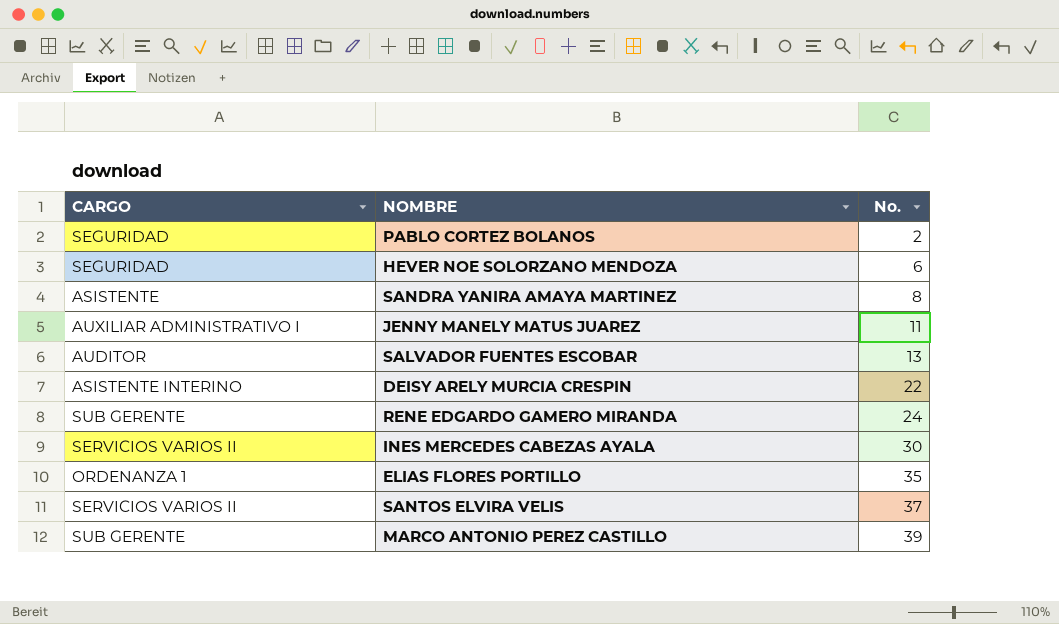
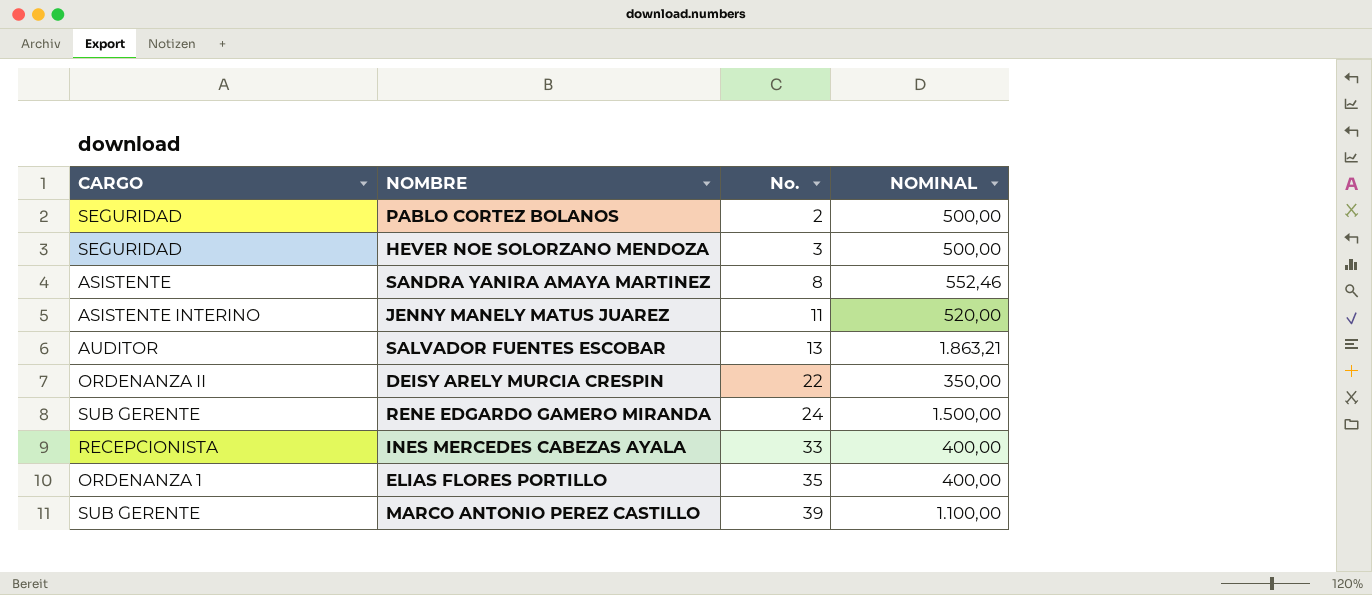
column NOMINAL | position: none -> 4
row SANTOS ELVIRA VELIS: SERVICIOS VARIOS II | 37 -> none
HEVER NOE SOLORZANO MENDOZA | No.: 6 -> 3
JENNY MANELY MATUS JUAREZ | CARGO: AUXILIAR ADMINISTRATIVO I -> ASISTENTE INTERINO
DEISY ARELY MURCIA CRESPIN | CARGO: ASISTENTE INTERINO -> ORDENANZA II
INES MERCEDES CABEZAS AYALA | CARGO: SERVICIOS VARIOS II -> RECEPCIONISTA
INES MERCEDES CABEZAS AYALA | No.: 30 -> 33

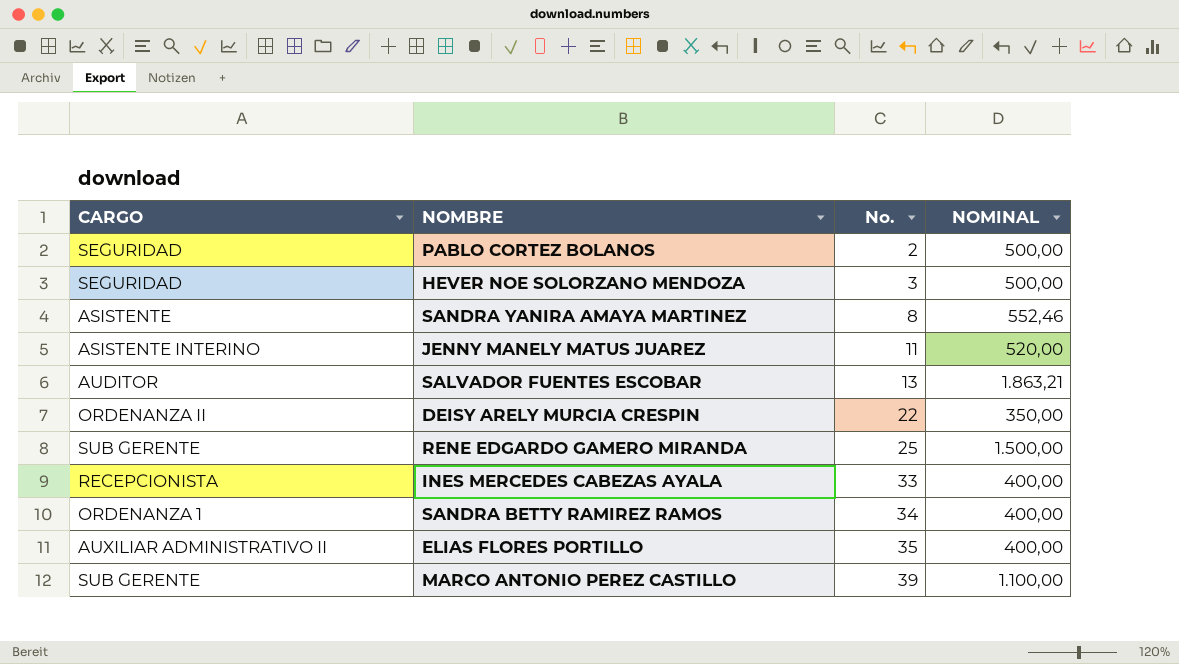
RENE EDGARDO GAMERO MIRANDA | No.: 24 -> 25
row SANDRA BETTY RAMIREZ RAMOS: none -> ORDENANZA 1 | 34 | 400,00
ELIAS FLORES PORTILLO | CARGO: ORDENANZA 1 -> AUXILIAR ADMINISTRATIVO II

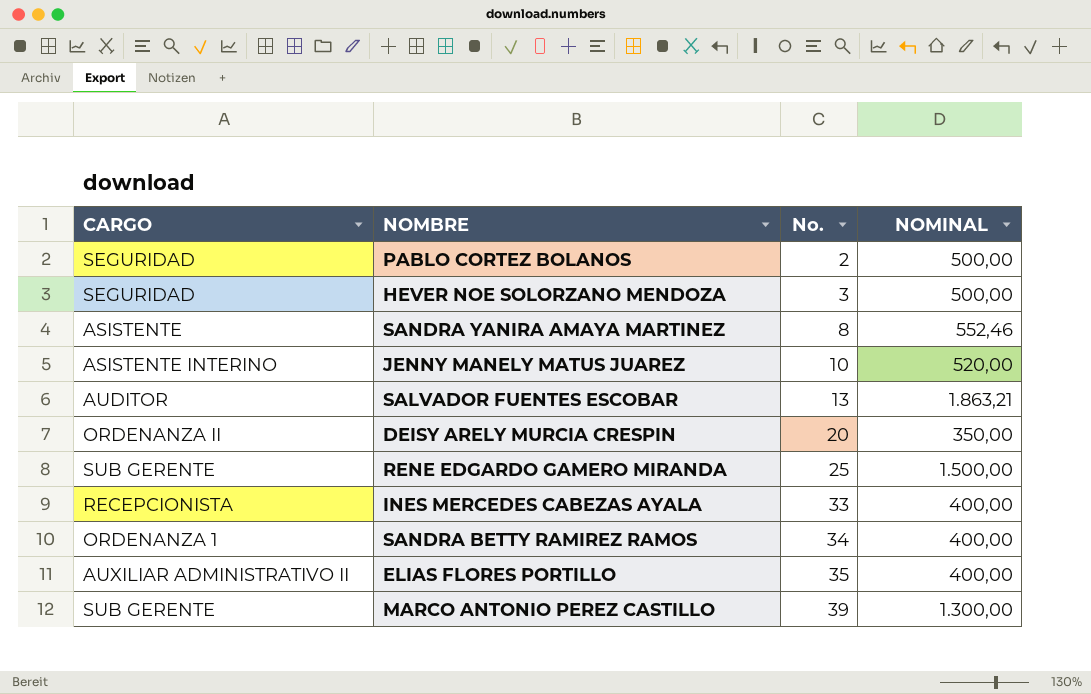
JENNY MANELY MATUS JUAREZ | No.: 11 -> 10
DEISY ARELY MURCIA CRESPIN | No.: 22 -> 20
MARCO ANTONIO PEREZ CASTILLO | NOMINAL: 1.100,00 -> 1.300,00

